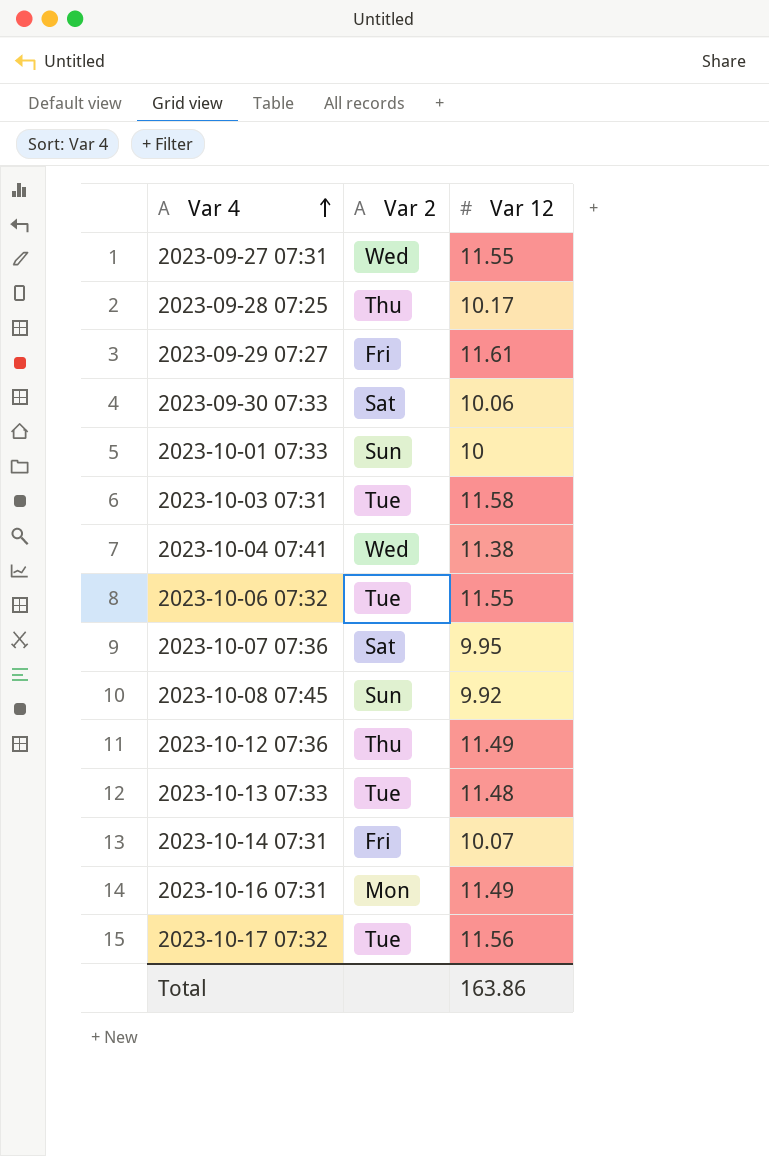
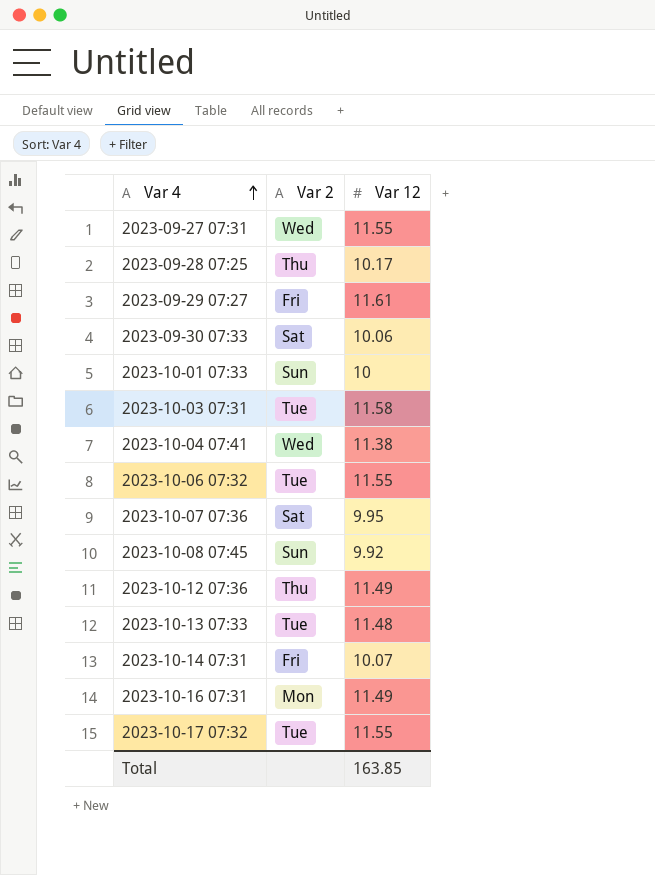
2023-10-17 07:32 | Var 12: 11.56 -> 11.55
Total | Var 12: 163.86 -> 163.85

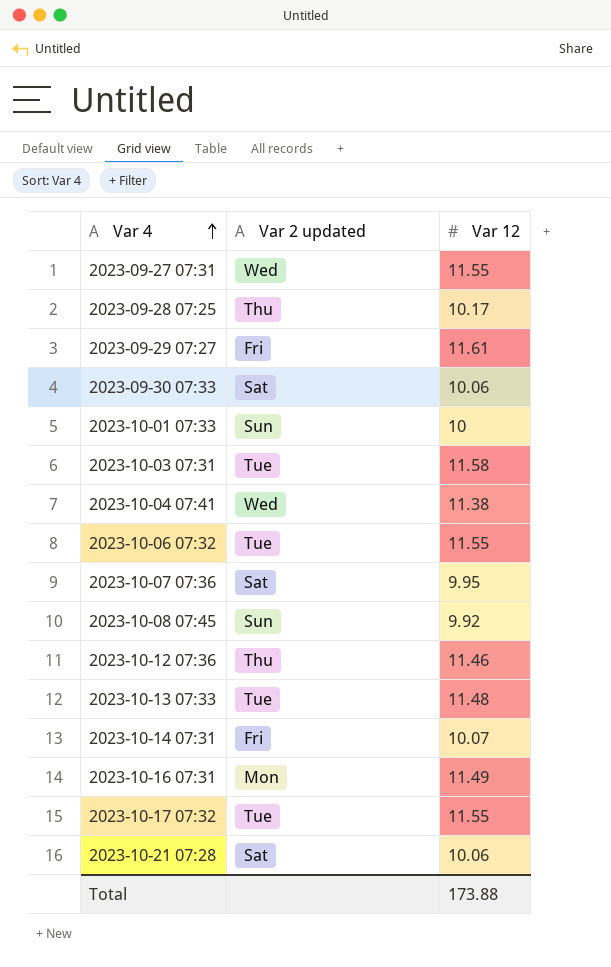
column name: Var 2 -> Var 2 updated
2023-10-12 07:36 | Var 12: 11.49 -> 11.46
row 2023-10-21 07:28: none -> Sat | 10.06
Total | Var 12: 163.85 -> 173.88

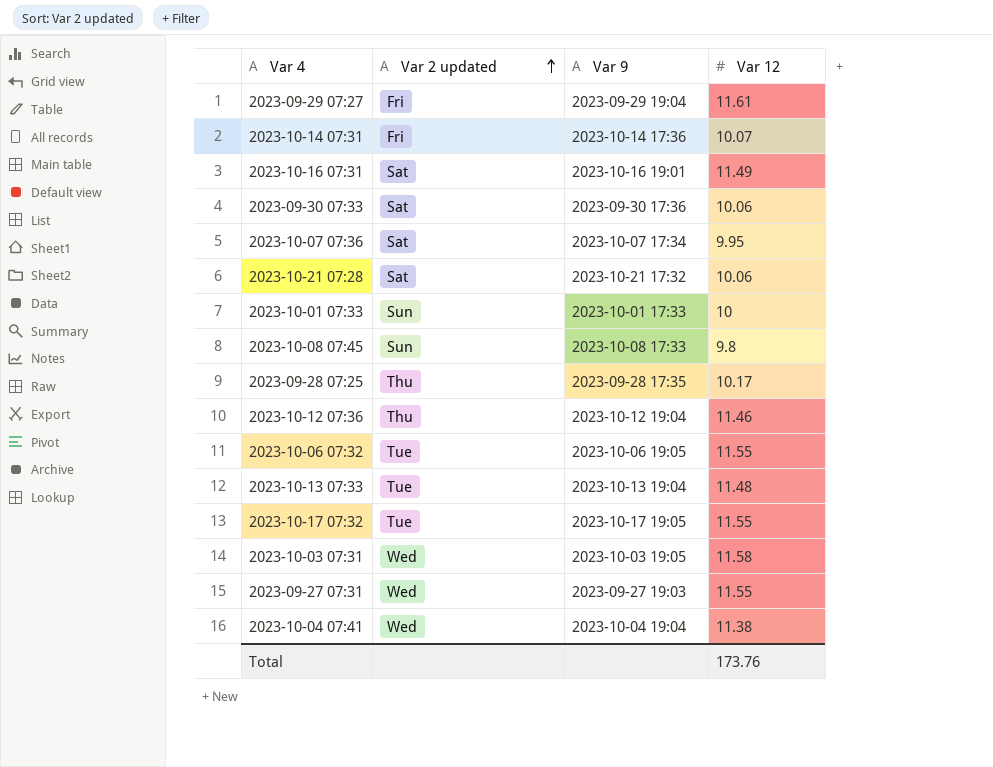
row order: Var 4 ascending -> Var 2 updated ascending
column Var 9 | position: none -> 3
2023-10-16 07:31 | Var 2 updated: Mon -> Sat
2023-10-08 07:45 | Var 12: 9.92 -> 9.8
2023-10-03 07:31 | Var 2 updated: Tue -> Wed
Total | Var 12: 173.88 -> 173.76

